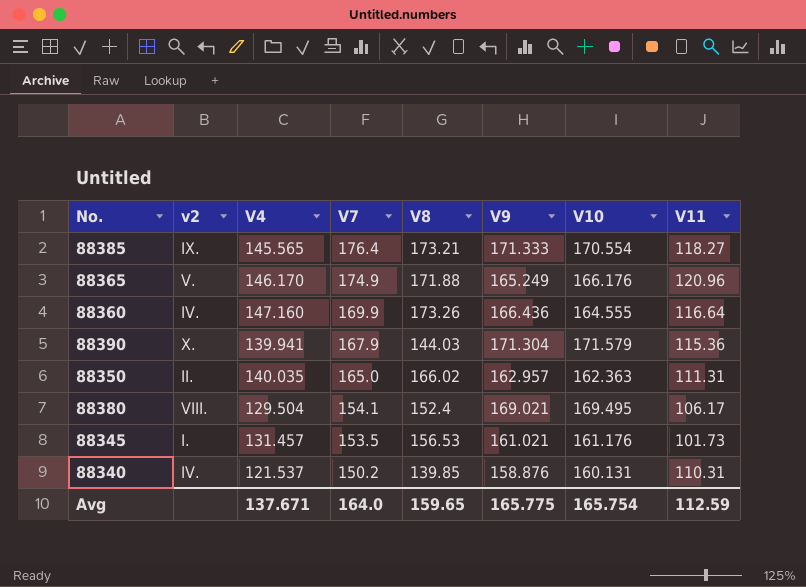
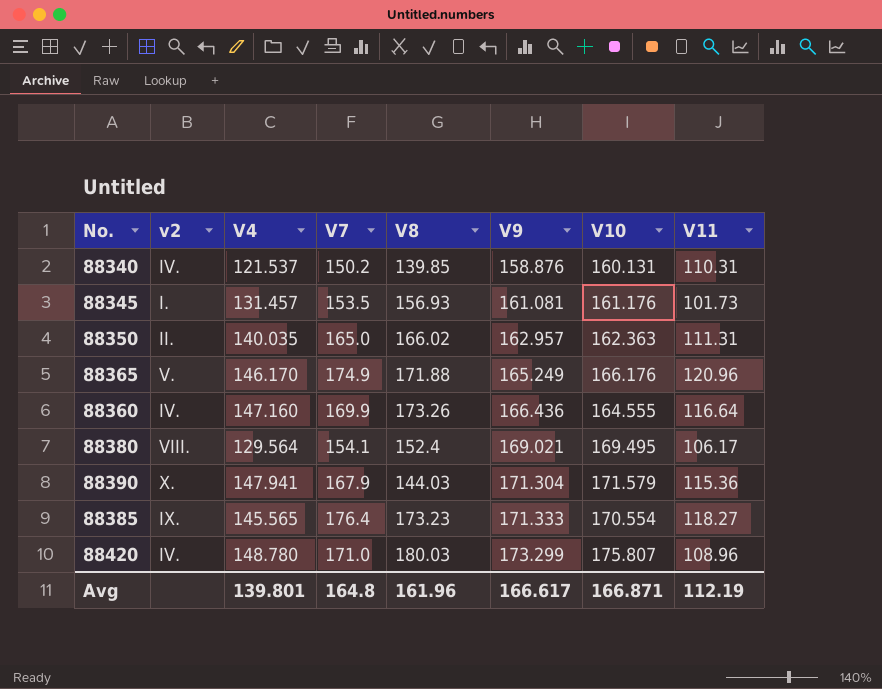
row order: V7 descending -> V9 ascending
88345 | V8: 156.53 -> 156.93
88345 | V9: 161.021 -> 161.081
88380 | V4: 129.504 -> 129.564
88390 | V4: 139.941 -> 147.941
88385 | V8: 173.21 -> 173.23
row 88420: none -> IV. | 148.780 | 171.0 | 180.03 | 173.299 | 175.807 | 108.96
Avg | V4: 137.671 -> 139.801
Avg | V7: 164.0 -> 164.8
Avg | V8: 159.65 -> 161.96
Avg | V9: 165.775 -> 166.617
Avg | V10: 165.754 -> 166.871
Avg | V11: 112.59 -> 112.19

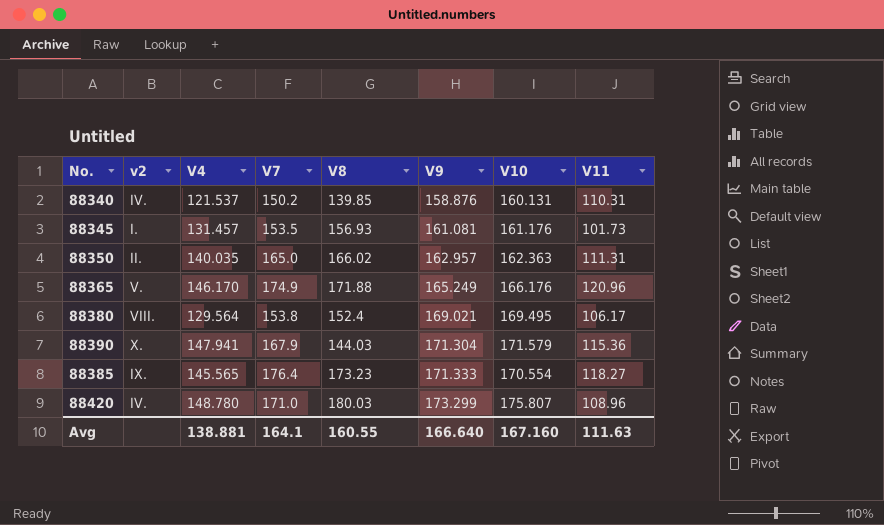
row 88360: IV. | 147.160 | 169.9 | 173.26 | 166.436 | 164.555 | 116.64 -> none
88380 | V7: 154.1 -> 153.8
Avg | V4: 139.801 -> 138.881
Avg | V7: 164.8 -> 164.1
Avg | V8: 161.96 -> 160.55
Avg | V9: 166.617 -> 166.640
Avg | V10: 166.871 -> 167.160
Avg | V11: 112.19 -> 111.63

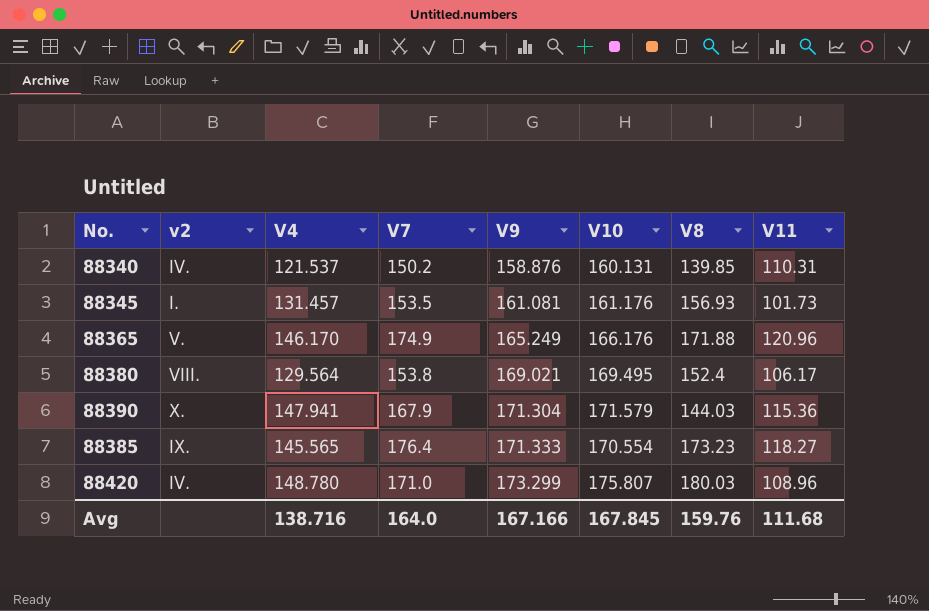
column V8 | position: 5 -> 7
row 88350: II. | 140.035 | 165.0 | 166.02 | 162.957 | 162.363 | 111.31 -> none
Avg | V4: 138.881 -> 138.716
Avg | V7: 164.1 -> 164.0
Avg | V9: 166.640 -> 167.166
Avg | V10: 167.160 -> 167.845
Avg | V8: 160.55 -> 159.76
Avg | V11: 111.63 -> 111.68

